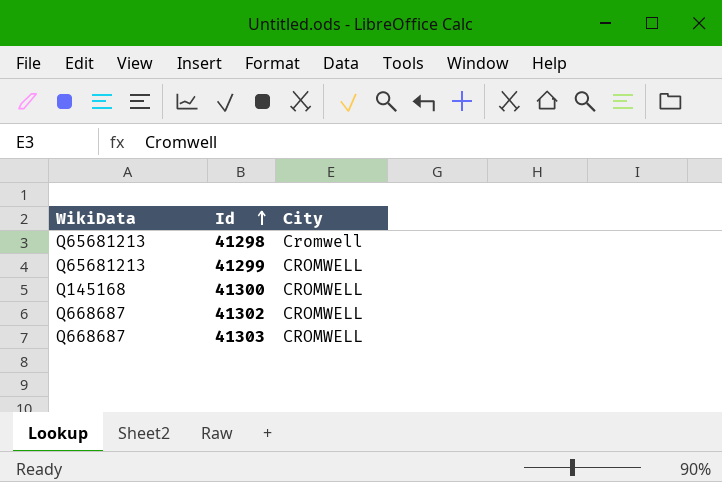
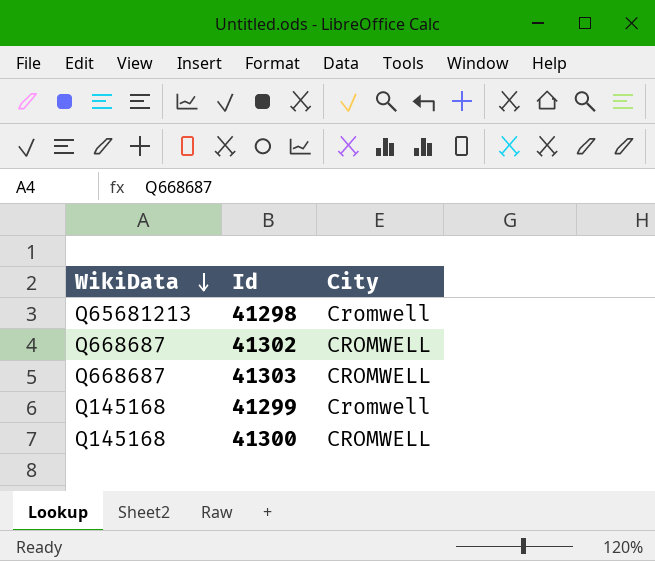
row order: Id ascending -> WikiData descending
41299 | WikiData: Q65681213 -> Q145168
41299 | City: CROMWELL -> Cromwell

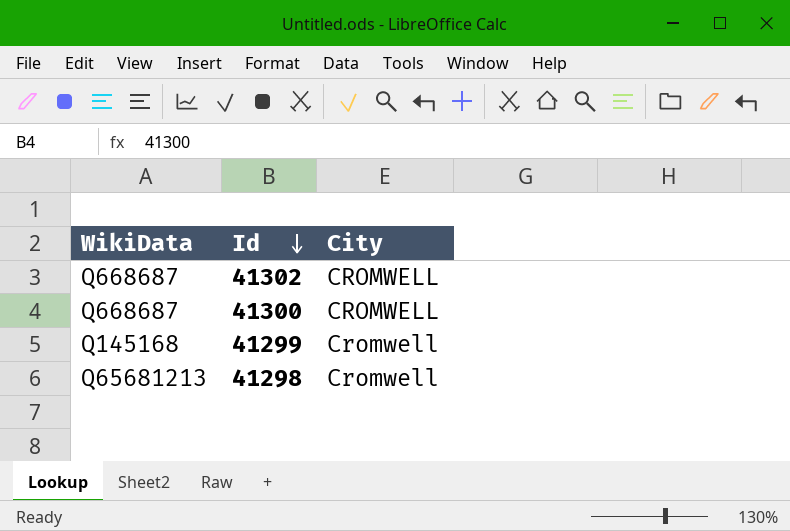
row order: WikiData descending -> Id descending
row 41303: Q668687 | CROMWELL -> none
41300 | WikiData: Q145168 -> Q668687

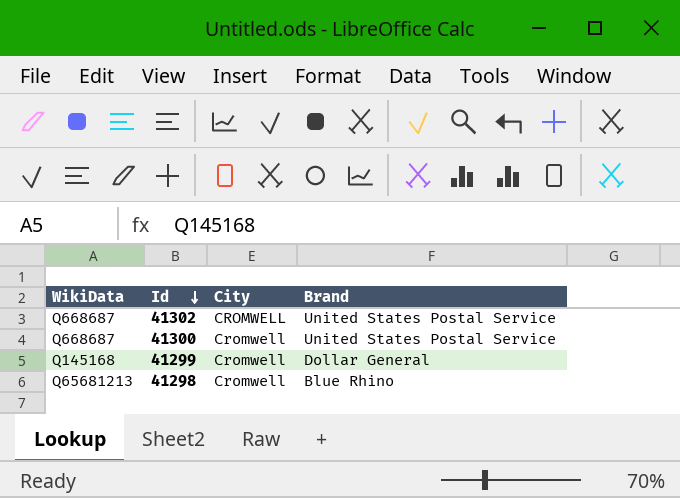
column Brand | position: none -> 4
41300 | City: CROMWELL -> Cromwell

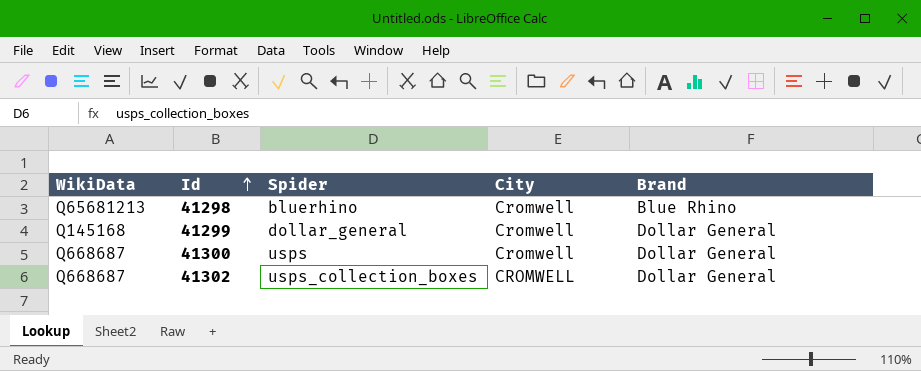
row order: Id descending -> Id ascending
column Spider | position: none -> 3
41300 | Brand: United States Postal Service -> Dollar General
41302 | Brand: United States Postal Service -> Dollar General

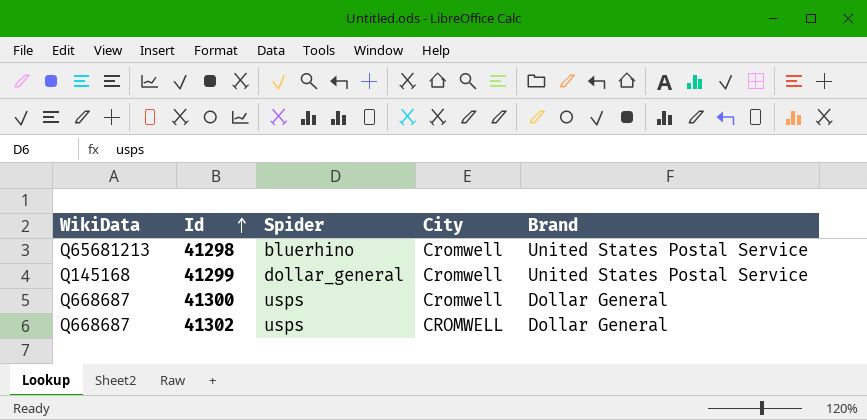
41298 | Brand: Blue Rhino -> United States Postal Service
41299 | Brand: Dollar General -> United States Postal Service
41302 | Spider: usps_collection_boxes -> usps

